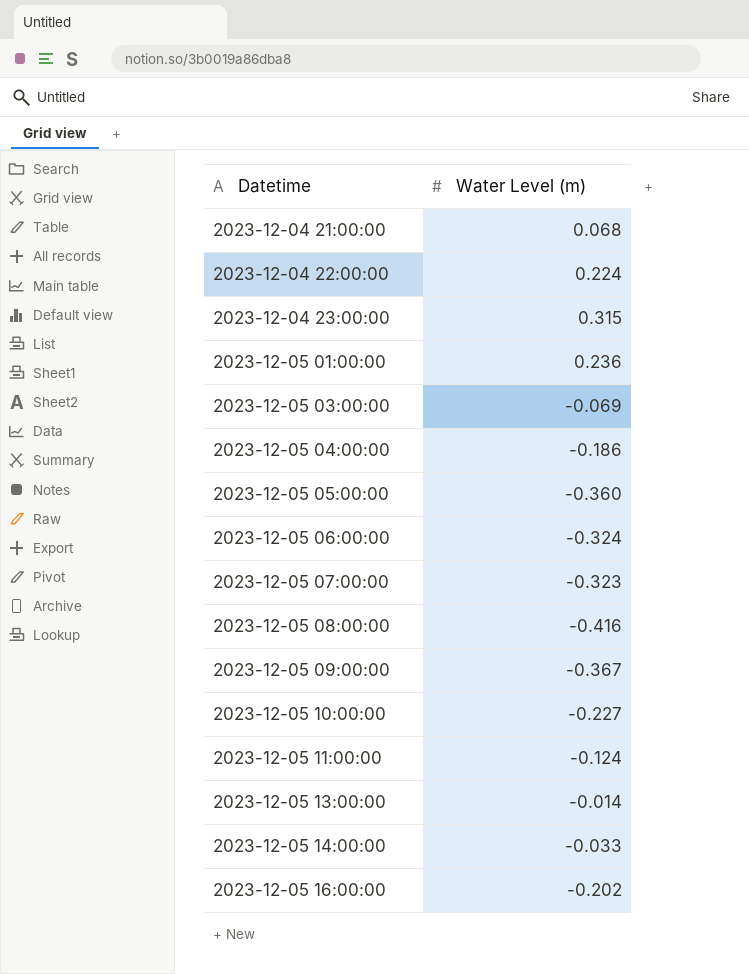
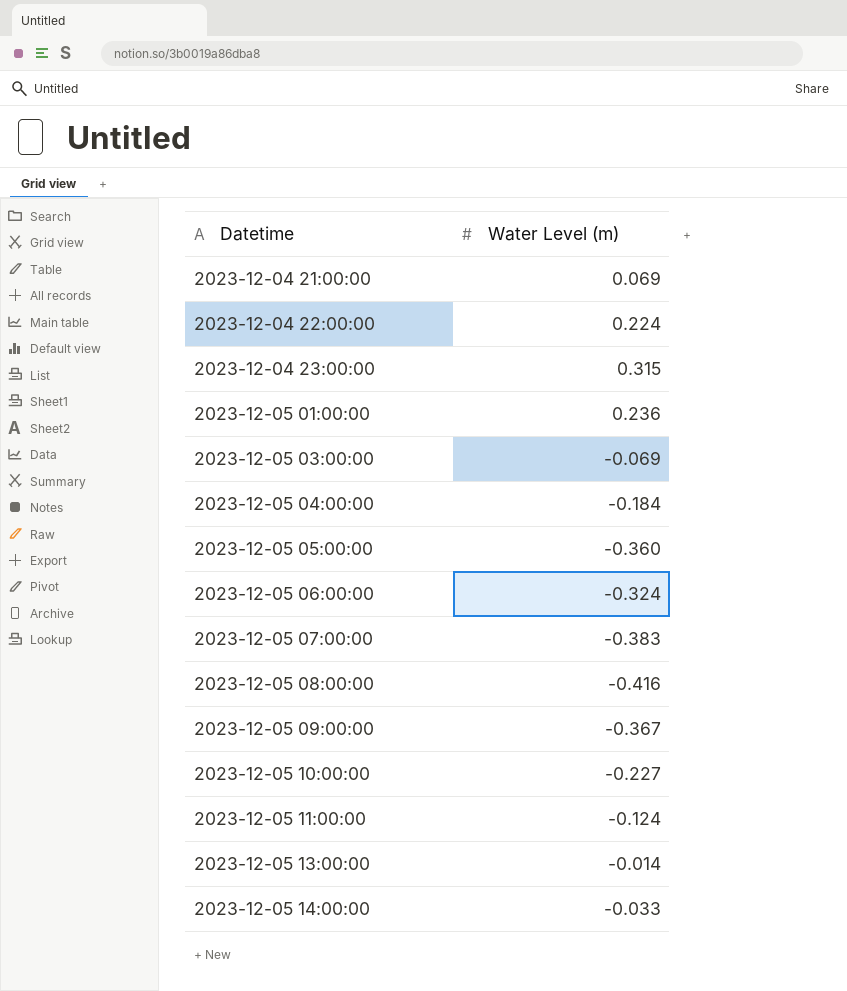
row 2023-12-05 16:00:00: -0.202 -> none
2023-12-04 21:00:00 | Water Level (m): 0.068 -> 0.069
2023-12-05 04:00:00 | Water Level (m): -0.186 -> -0.184
2023-12-05 07:00:00 | Water Level (m): -0.323 -> -0.383

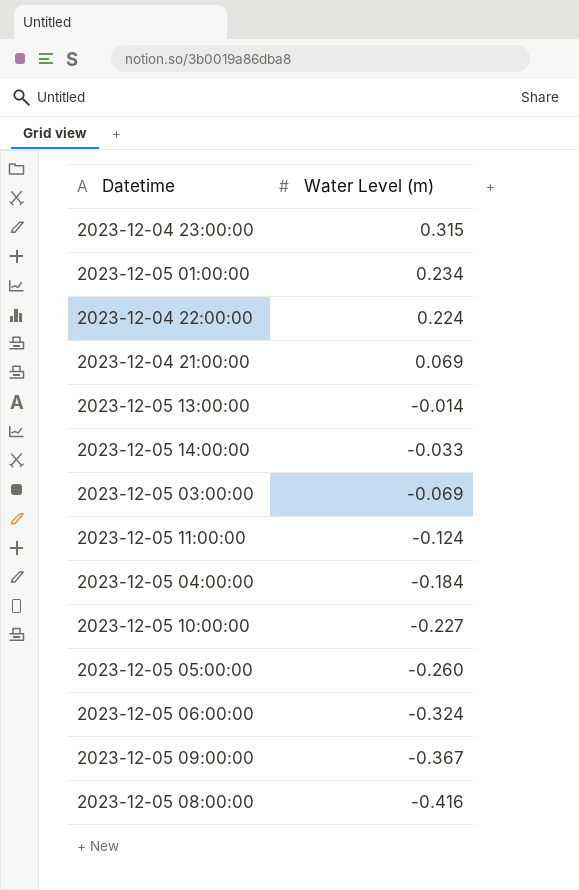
row order: Datetime ascending -> Water Level (m) descending
row 2023-12-05 07:00:00: -0.383 -> none
2023-12-05 01:00:00 | Water Level (m): 0.236 -> 0.234
2023-12-05 05:00:00 | Water Level (m): -0.360 -> -0.260

